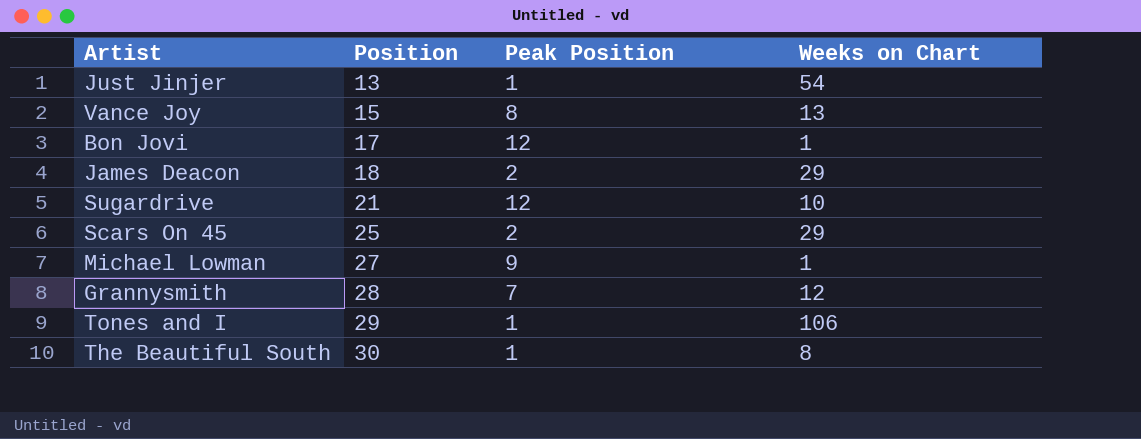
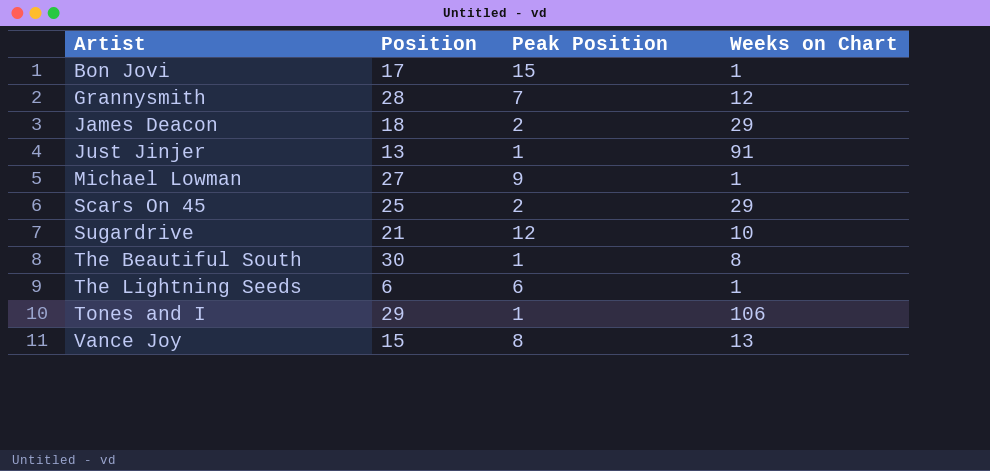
row order: Position ascending -> Artist ascending
Bon Jovi | Peak Position: 12 -> 15
Just Jinjer | Weeks on Chart: 54 -> 91
row The Lightning Seeds: none -> 6 | 6 | 1

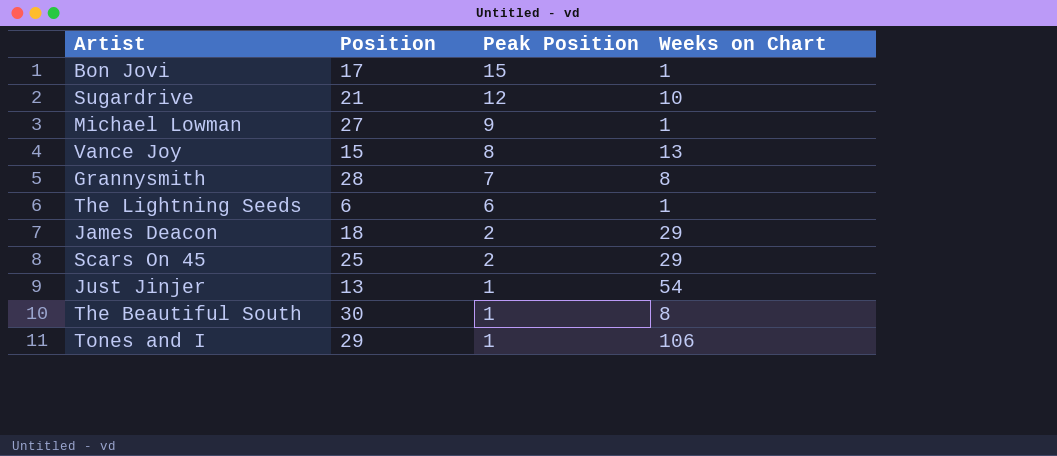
row order: Artist ascending -> Peak Position descending
Grannysmith | Weeks on Chart: 12 -> 8
Just Jinjer | Weeks on Chart: 91 -> 54

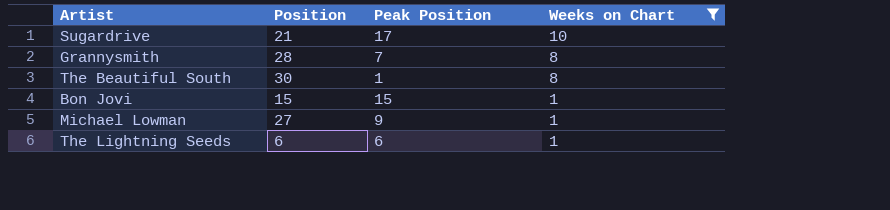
filter: none -> Weeks on Chart <= 10
row order: Peak Position descending -> Weeks on Chart descending
Sugardrive | Peak Position: 12 -> 17
Bon Jovi | Position: 17 -> 15

